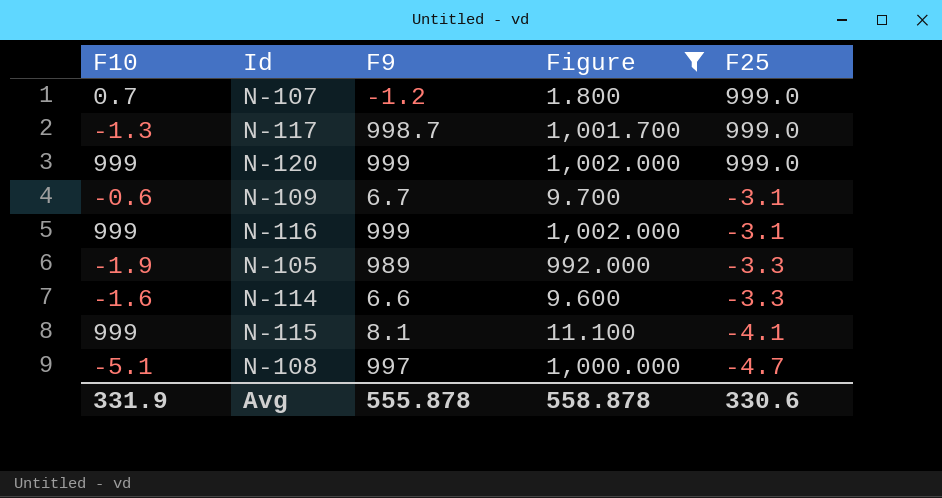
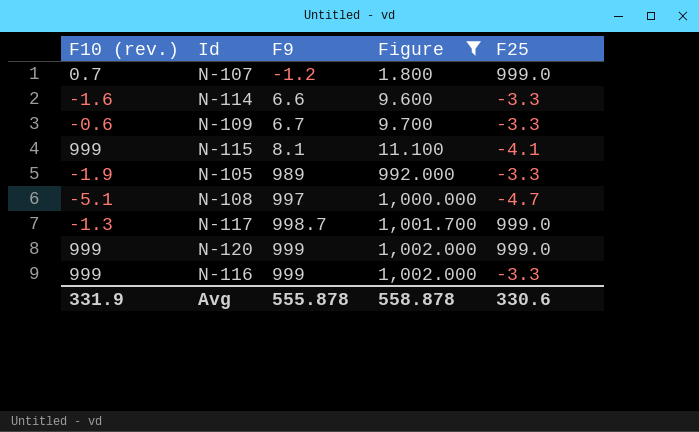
row order: F25 descending -> F9 ascending
column name: F10 -> F10 (rev.)
N-109 | F25: -3.1 -> -3.3
N-116 | F25: -3.1 -> -3.3

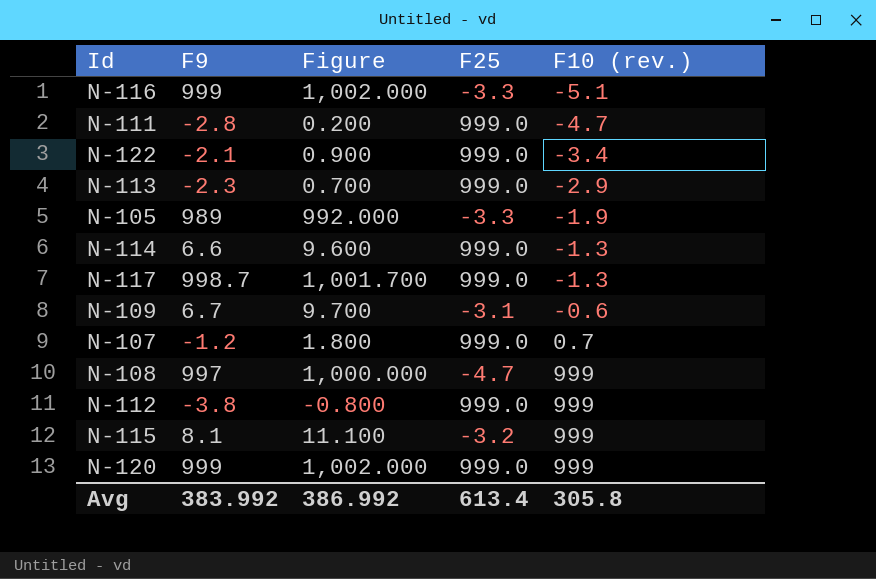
filter: Figure >= 1.800 -> none
row order: F9 ascending -> F10 (rev.) ascending
column F10 (rev.) | position: 1 -> 5
N-116 | F10 (rev.): 999 -> -5.1
N-114 | F25: -3.3 -> 999.0
N-114 | F10 (rev.): -1.6 -> -1.3
N-109 | F25: -3.3 -> -3.1
N-108 | F10 (rev.): -5.1 -> 999
N-115 | F25: -4.1 -> -3.2
Avg | F9: 555.878 -> 383.992
Avg | Figure: 558.878 -> 386.992
Avg | F25: 330.6 -> 613.4
Avg | F10 (rev.): 331.9 -> 305.8

